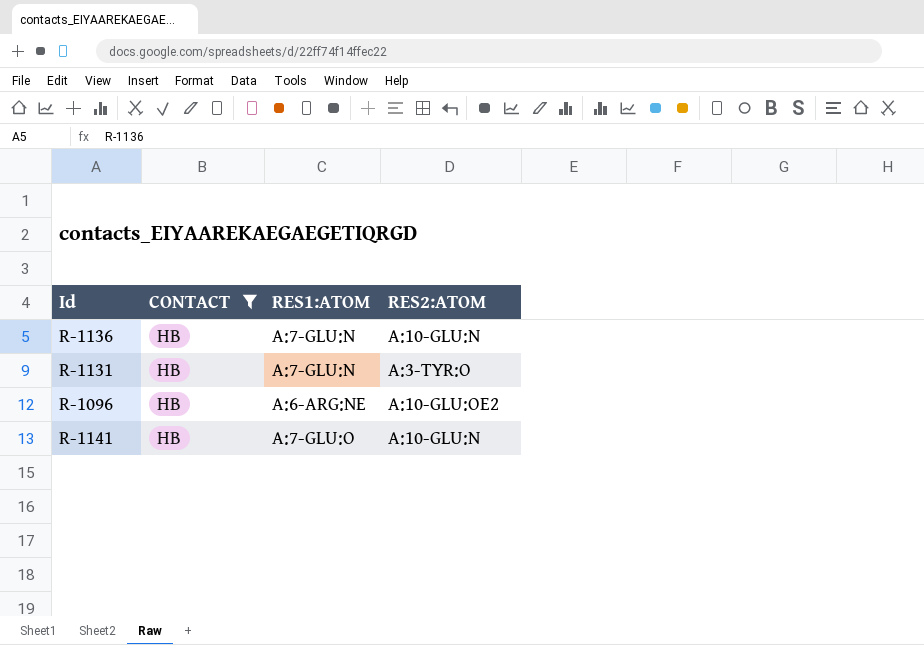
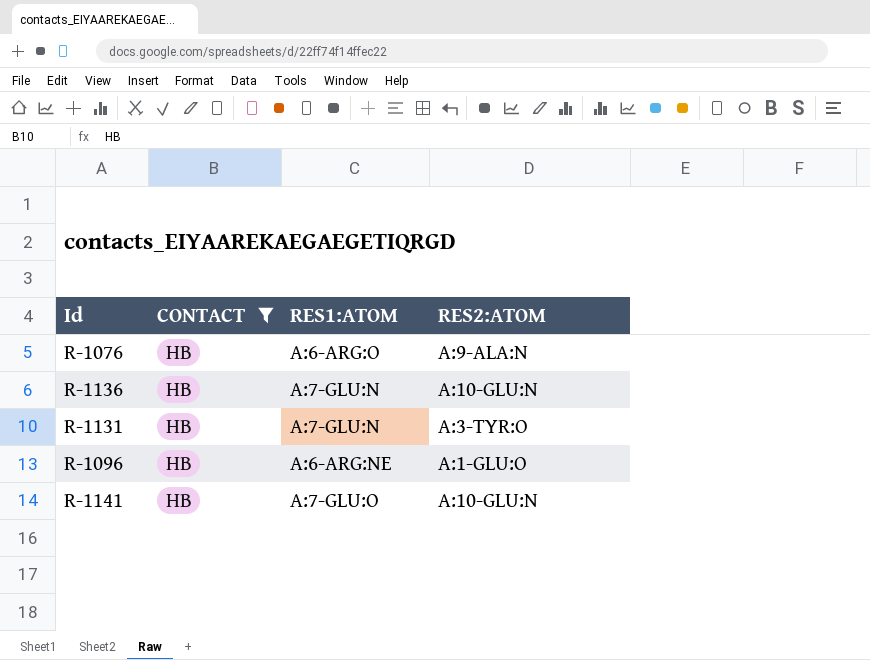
row R-1076: none -> HB | A:6-ARG:O | A:9-ALA:N
R-1096 | RES2:ATOM: A:10-GLU:OE2 -> A:1-GLU:O

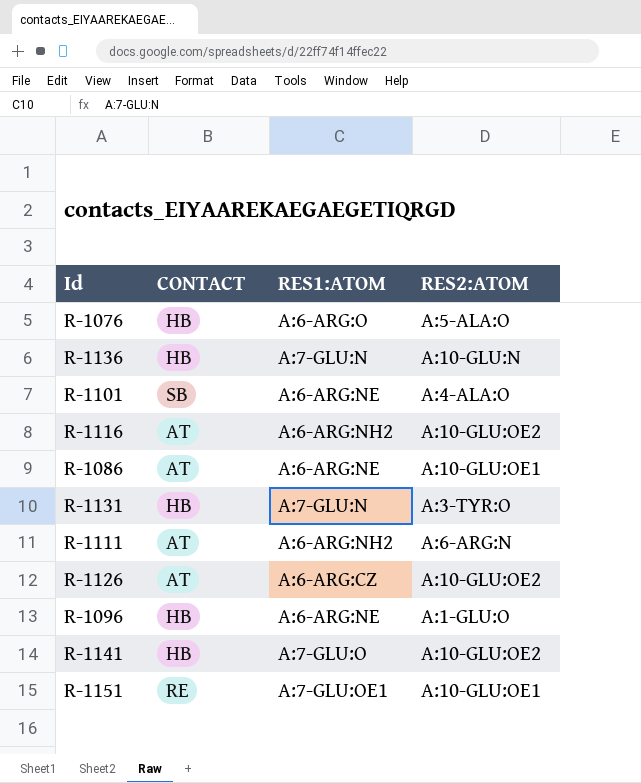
filter: CONTACT = HB -> none
R-1076 | RES2:ATOM: A:9-ALA:N -> A:5-ALA:O
R-1141 | RES2:ATOM: A:10-GLU:N -> A:10-GLU:OE2

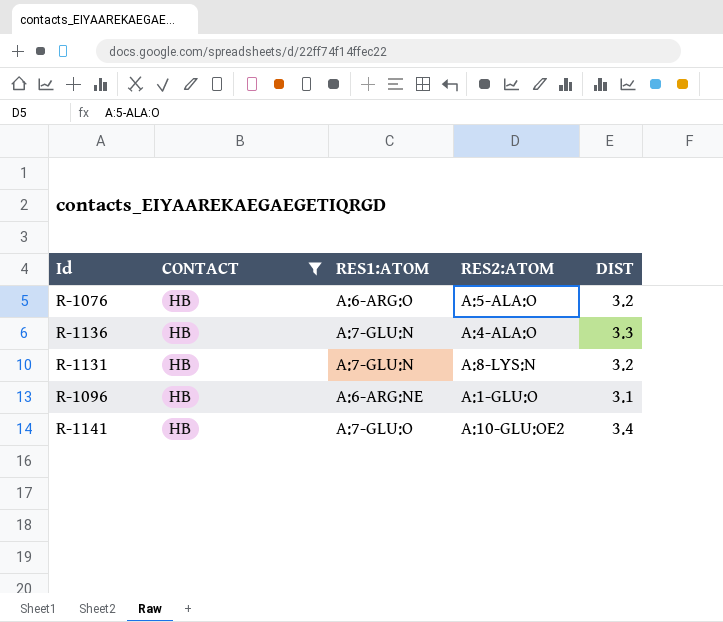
filter: none -> CONTACT = HB
column DIST | position: none -> 5
R-1136 | RES2:ATOM: A:10-GLU:N -> A:4-ALA:O
R-1131 | RES2:ATOM: A:3-TYR:O -> A:8-LYS:N

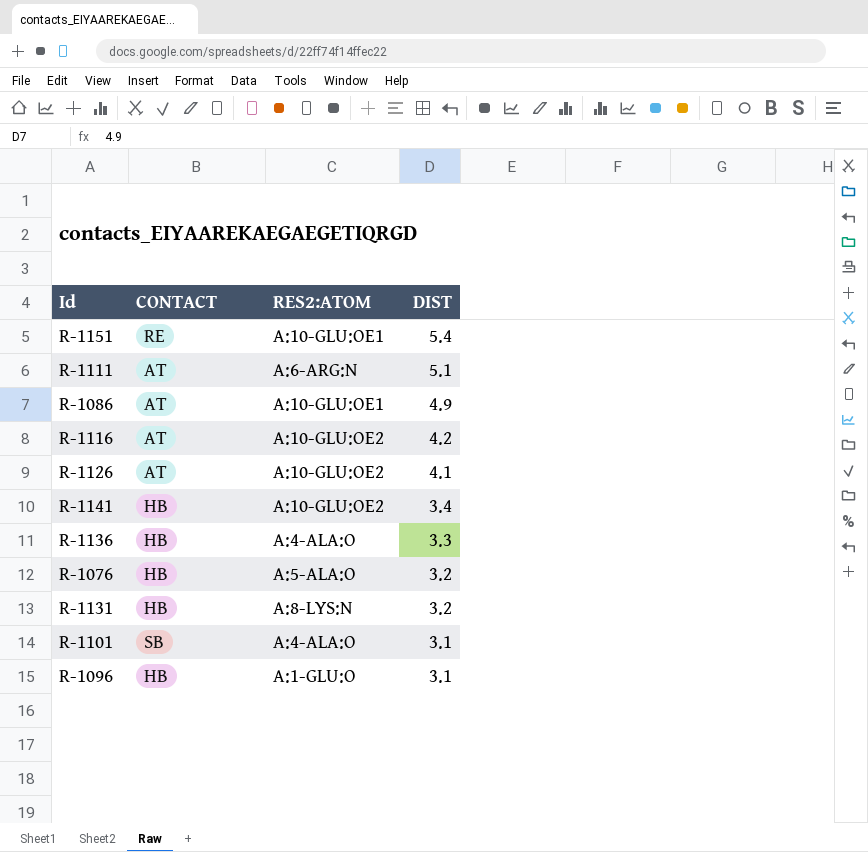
filter: CONTACT = HB -> none
row order: none -> DIST descending
column RES1:ATOM | position: 3 -> none

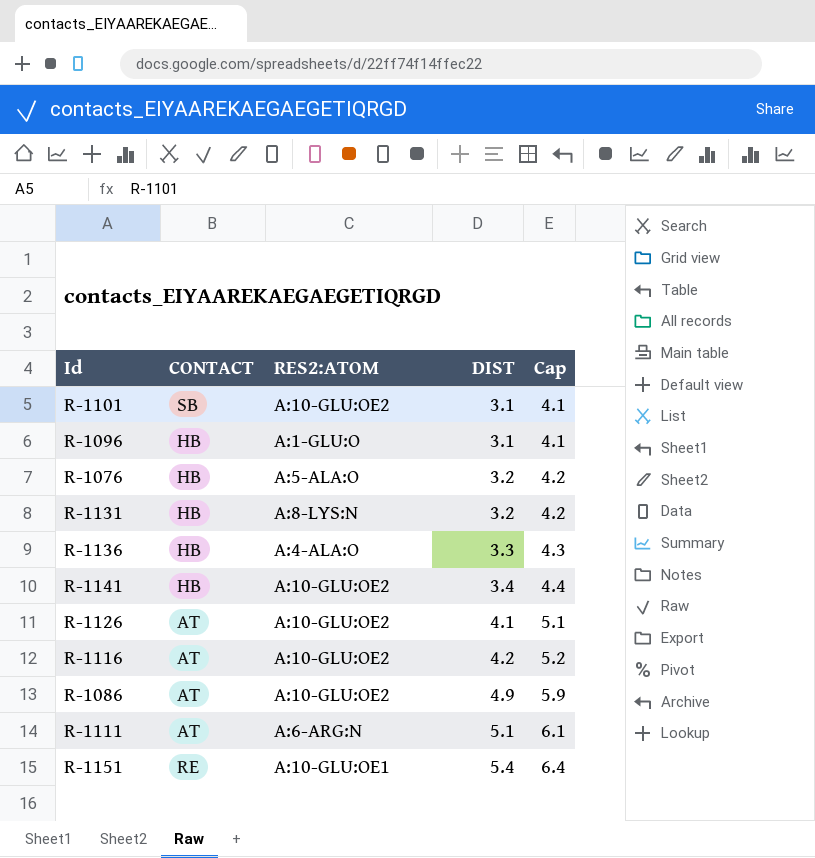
row order: DIST descending -> DIST ascending
column Cap | formula: none -> [DIST] + 1
R-1101 | RES2:ATOM: A:4-ALA:O -> A:10-GLU:OE2
R-1086 | RES2:ATOM: A:10-GLU:OE1 -> A:10-GLU:OE2

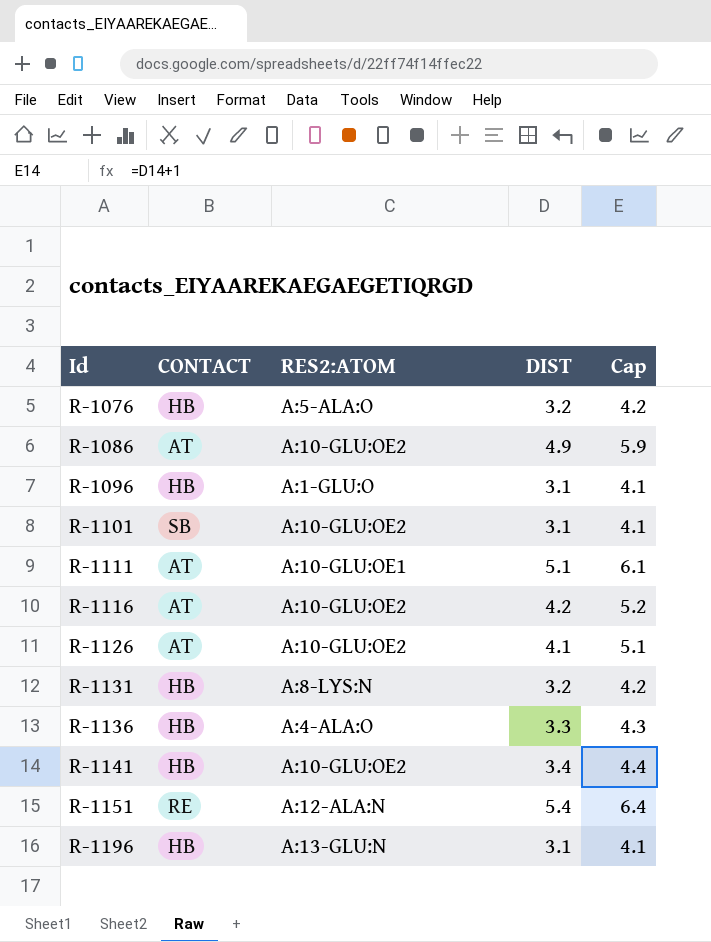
row order: DIST ascending -> Id ascending
R-1111 | RES2:ATOM: A:6-ARG:N -> A:10-GLU:OE1
R-1151 | RES2:ATOM: A:10-GLU:OE1 -> A:12-ALA:N
row R-1196: none -> HB | A:13-GLU:N | 3.1 | 4.1

